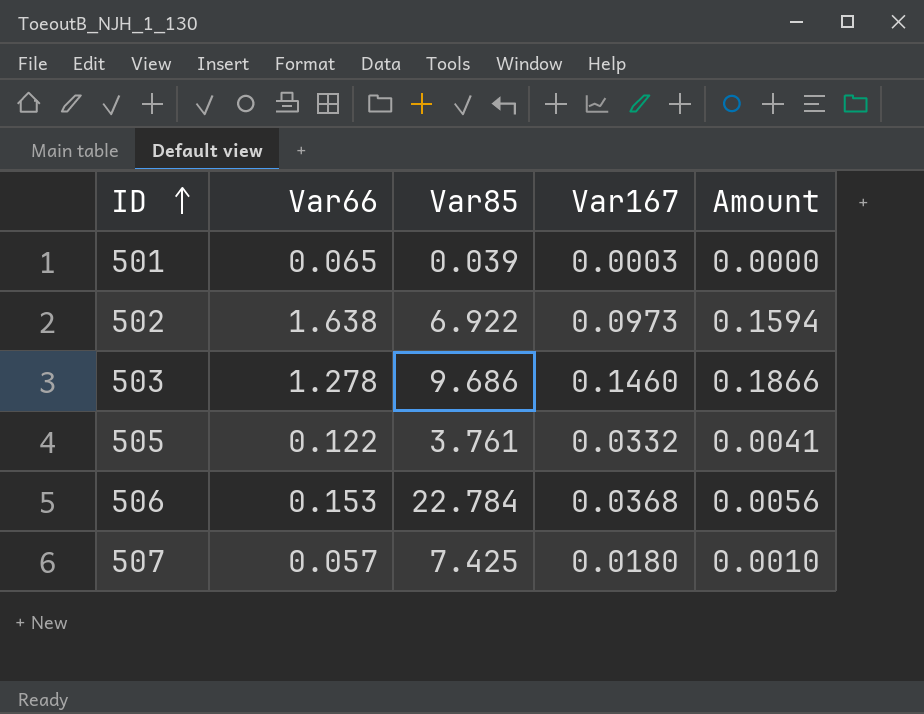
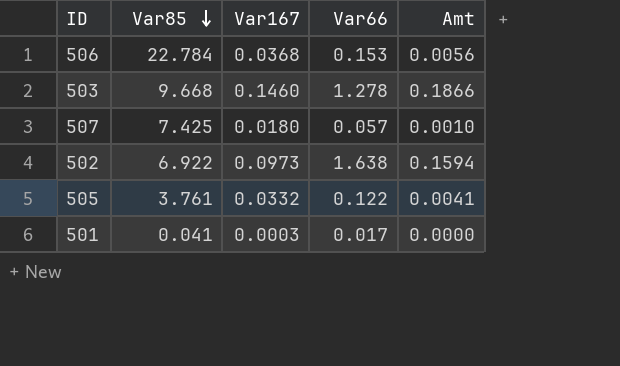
row order: ID ascending -> Var85 descending
column Var66 | position: 2 -> 4
column name: Amount -> Amt
503 | Var85: 9.686 -> 9.668
501 | Var85: 0.039 -> 0.041
501 | Var66: 0.065 -> 0.017

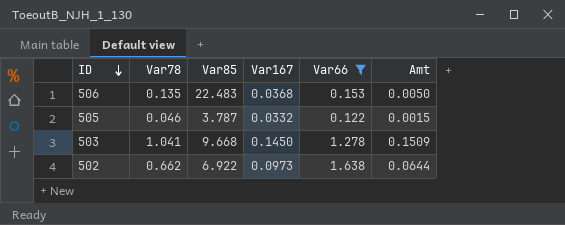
filter: none -> Var66 >= 0.122
row order: Var85 descending -> ID descending
column Var78 | position: none -> 2
column Amt | formula: [Var167] * [Var66] -> [Var78] * [Var167]
506 | Var85: 22.784 -> 22.483
505 | Var85: 3.761 -> 3.787
503 | Var167: 0.1460 -> 0.1450

